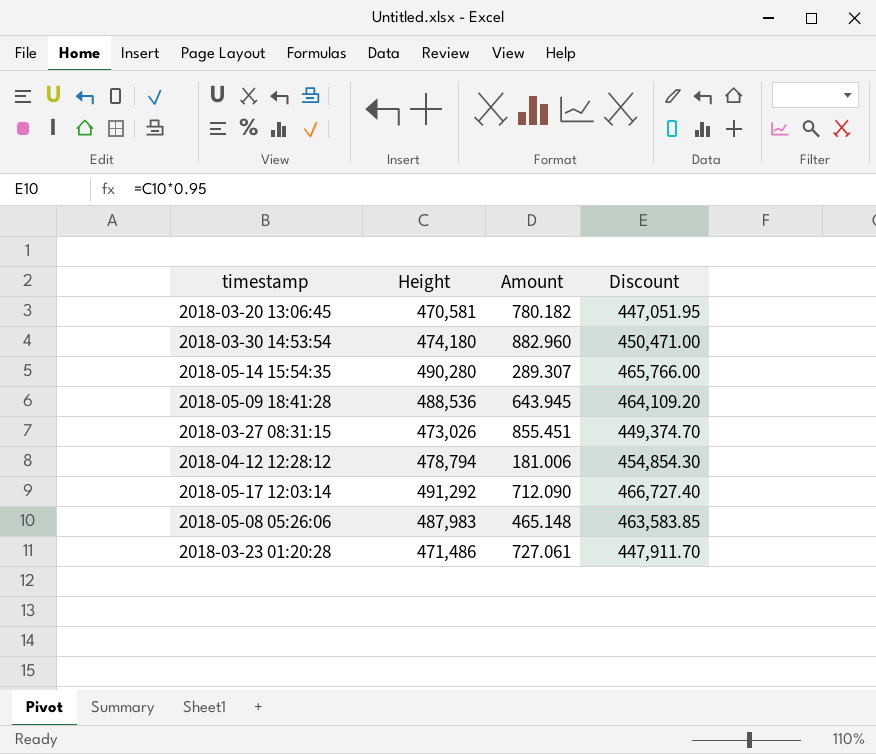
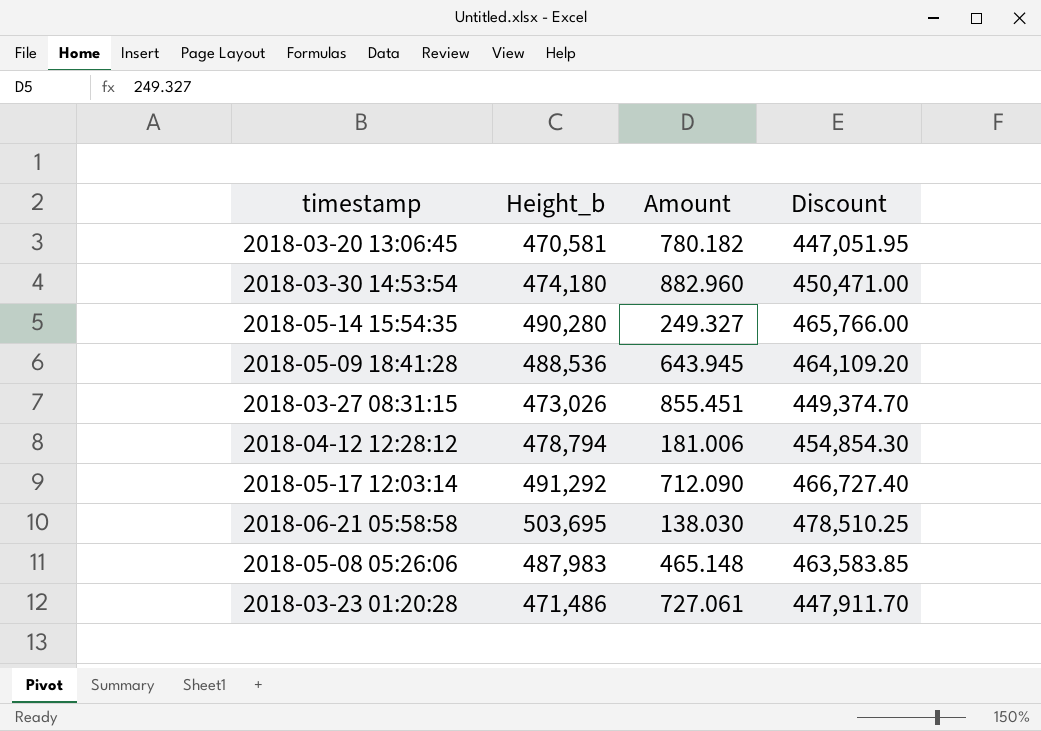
column name: Height -> Height_b
2018-05-14 15:54:35 | Amount: 289.307 -> 249.327
row 2018-06-21 05:58:58: none -> 503,695 | 138.030 | 478,510.25

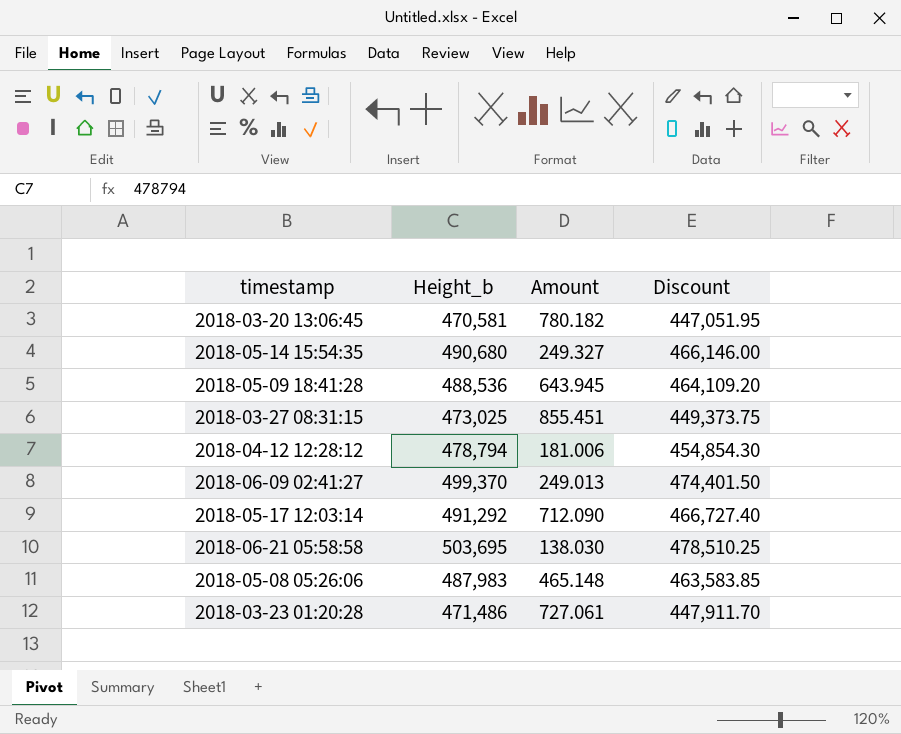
row 2018-03-30 14:53:54: 474,180 | 882.960 | 450,471.00 -> none
2018-05-14 15:54:35 | Height_b: 490,280 -> 490,680
2018-05-14 15:54:35 | Discount: 465,766.00 -> 466,146.00
2018-03-27 08:31:15 | Height_b: 473,026 -> 473,025
2018-03-27 08:31:15 | Discount: 449,374.70 -> 449,373.75
row 2018-06-09 02:41:27: none -> 499,370 | 249.013 | 474,401.50

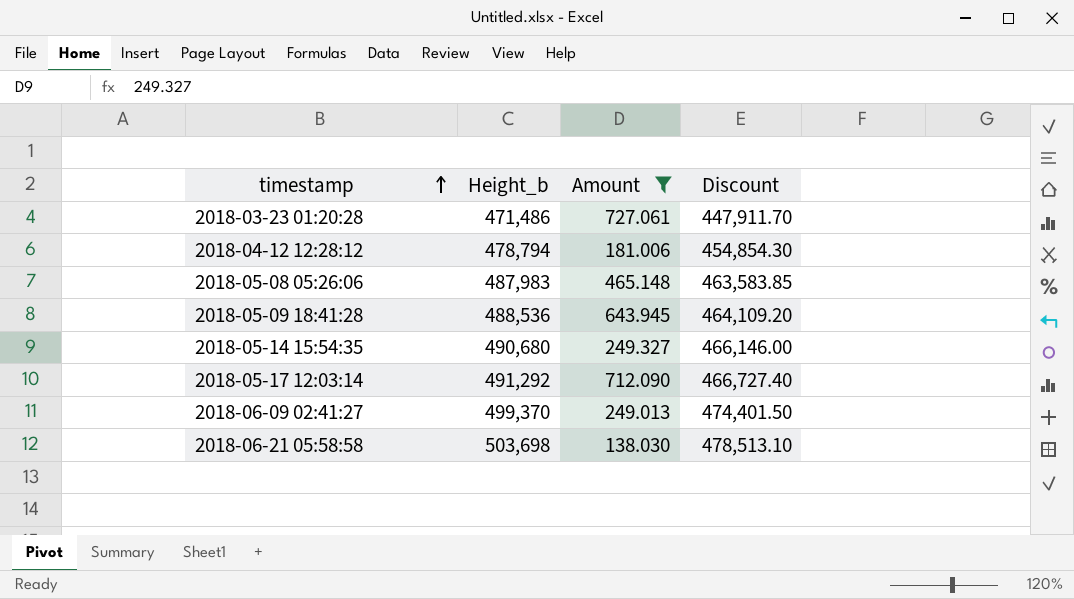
filter: none -> Amount <= 727.061
row order: none -> timestamp ascending
2018-06-21 05:58:58 | Height_b: 503,695 -> 503,698
2018-06-21 05:58:58 | Discount: 478,510.25 -> 478,513.10

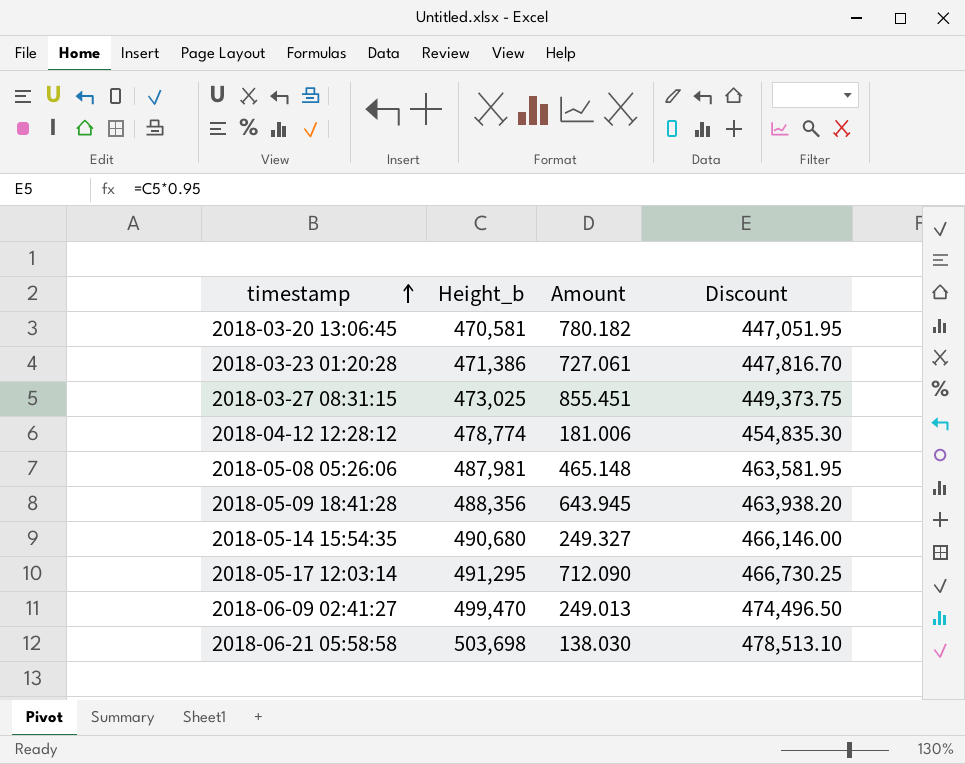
filter: Amount <= 727.061 -> none
2018-03-23 01:20:28 | Height_b: 471,486 -> 471,386
2018-03-23 01:20:28 | Discount: 447,911.70 -> 447,816.70
2018-04-12 12:28:12 | Height_b: 478,794 -> 478,774
2018-04-12 12:28:12 | Discount: 454,854.30 -> 454,835.30
2018-05-08 05:26:06 | Height_b: 487,983 -> 487,981
2018-05-08 05:26:06 | Discount: 463,583.85 -> 463,581.95
2018-05-09 18:41:28 | Height_b: 488,536 -> 488,356
2018-05-09 18:41:28 | Discount: 464,109.20 -> 463,938.20
2018-05-17 12:03:14 | Height_b: 491,292 -> 491,295
2018-05-17 12:03:14 | Discount: 466,727.40 -> 466,730.25
2018-06-09 02:41:27 | Height_b: 499,370 -> 499,470
2018-06-09 02:41:27 | Discount: 474,401.50 -> 474,496.50

